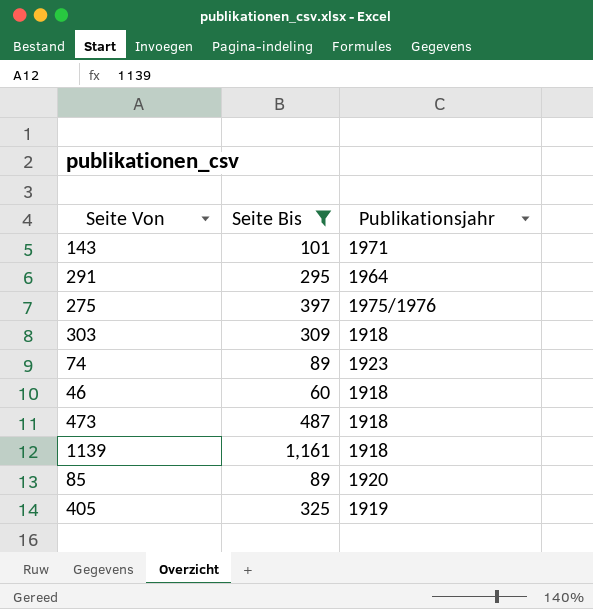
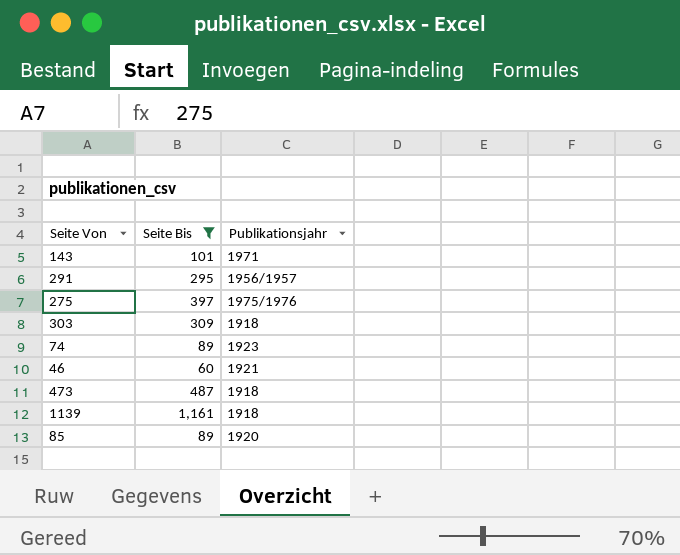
row 405: 325 | 1919 -> none
291 | Publikationsjahr: 1964 -> 1956/1957
46 | Publikationsjahr: 1918 -> 1921

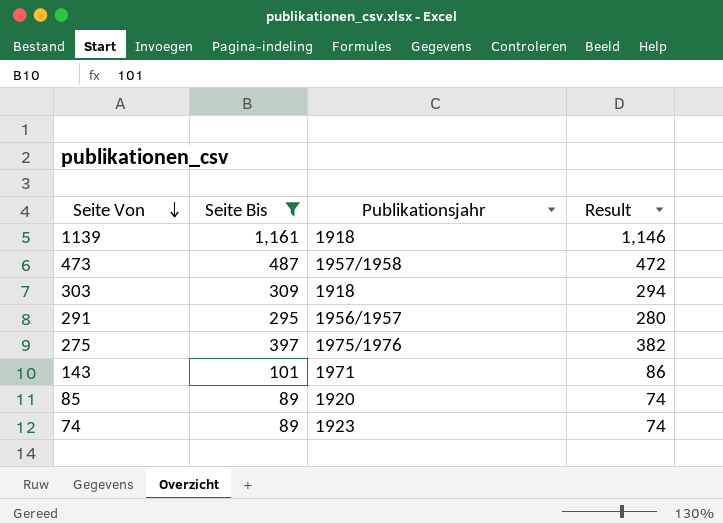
row order: none -> Seite Von descending
column Result | formula: none -> [Seite Bis] - 15
row 46: 60 | 1921 -> none
473 | Publikationsjahr: 1918 -> 1957/1958

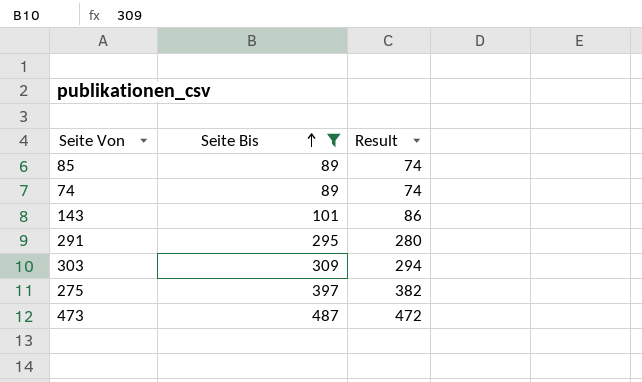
row order: Seite Von descending -> Seite Bis ascending
column Publikationsjahr | position: 3 -> none
row 1139: 1,161 | 1918 | 1,146 -> none

